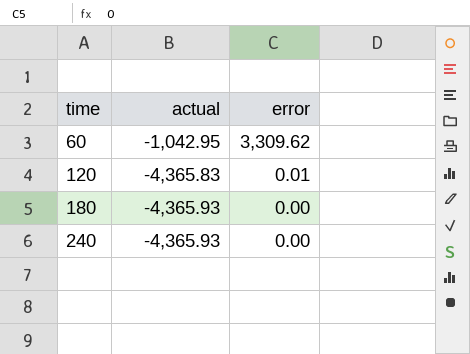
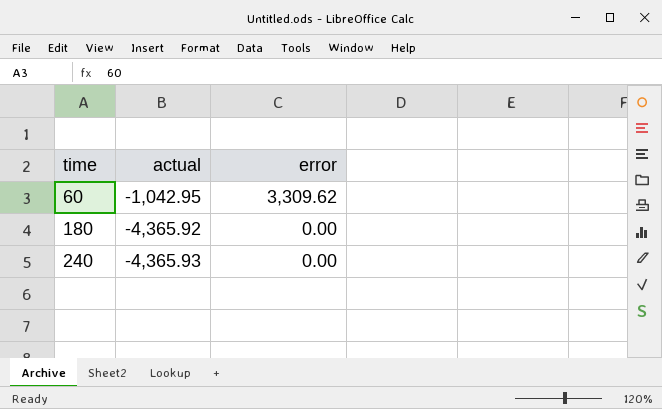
row 120: -4,365.83 | 0.01 -> none
180 | actual: -4,365.93 -> -4,365.92

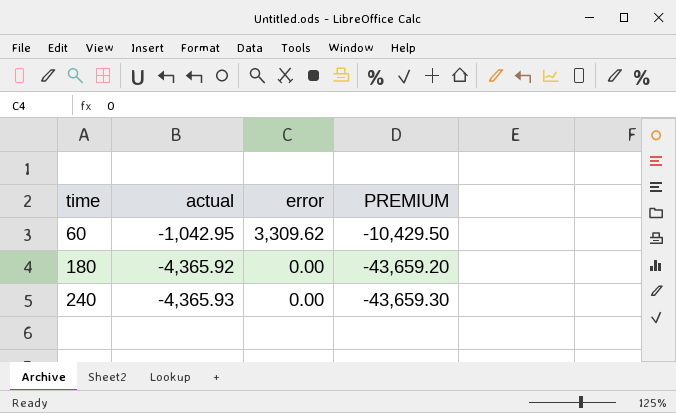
column PREMIUM | formula: none -> [actual] * 10

